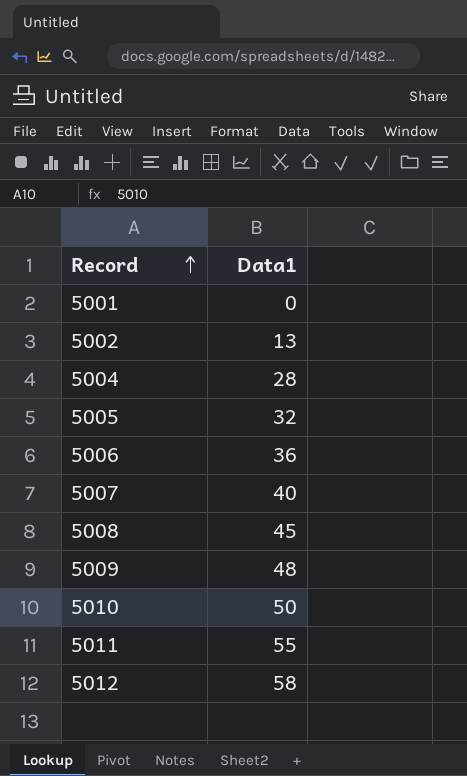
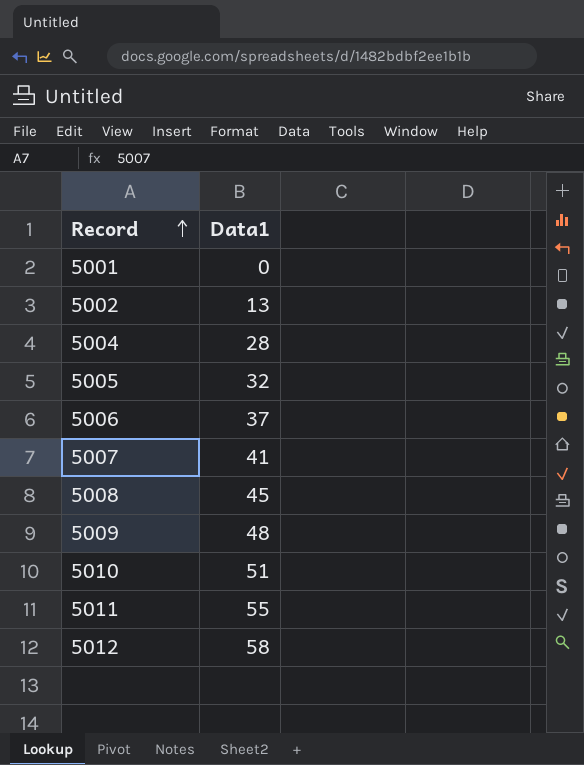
5006 | Data1: 36 -> 37
5007 | Data1: 40 -> 41
5010 | Data1: 50 -> 51

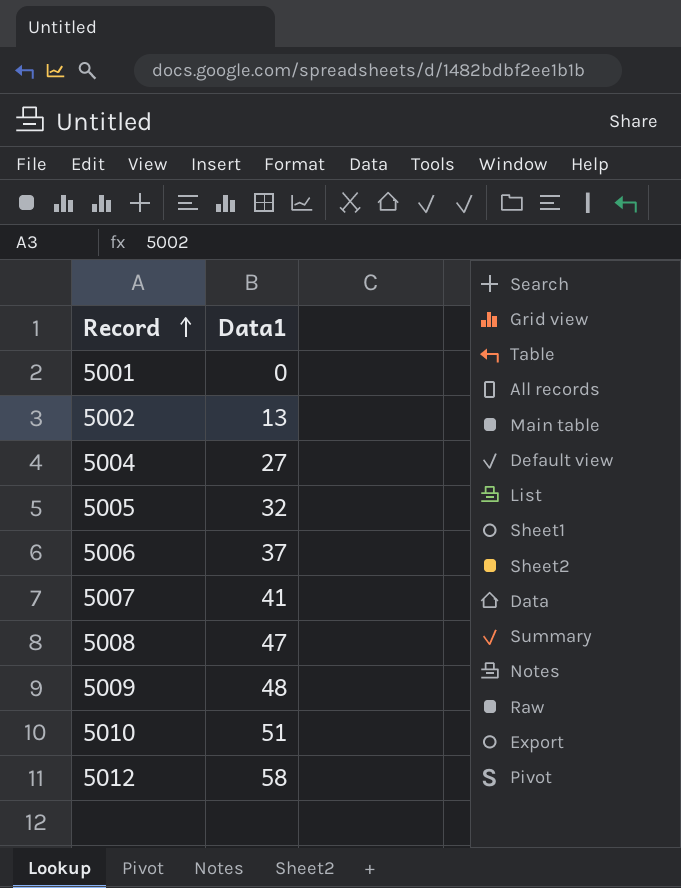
row 5011: 55 -> none
5004 | Data1: 28 -> 27
5008 | Data1: 45 -> 47

